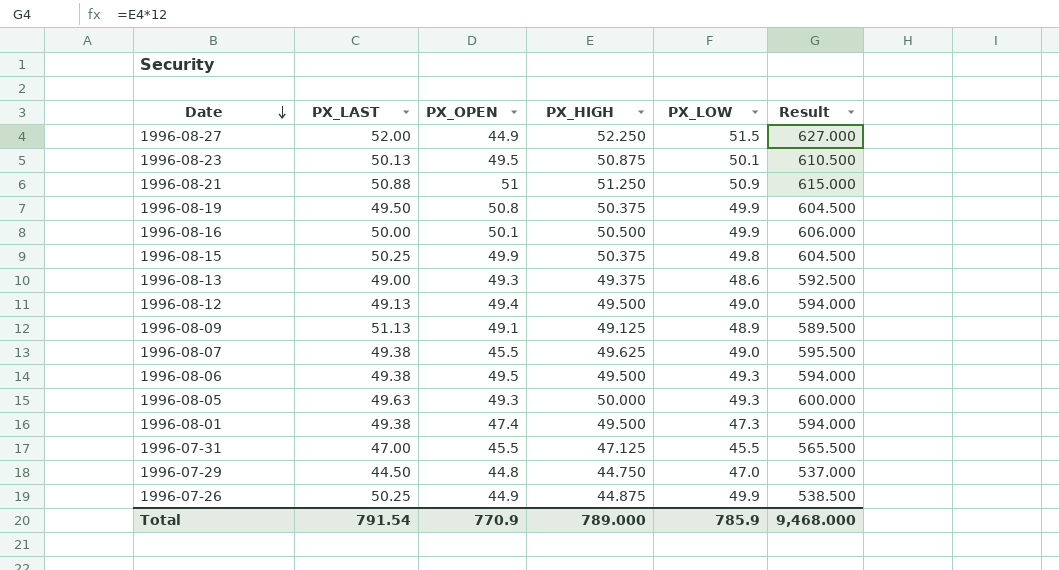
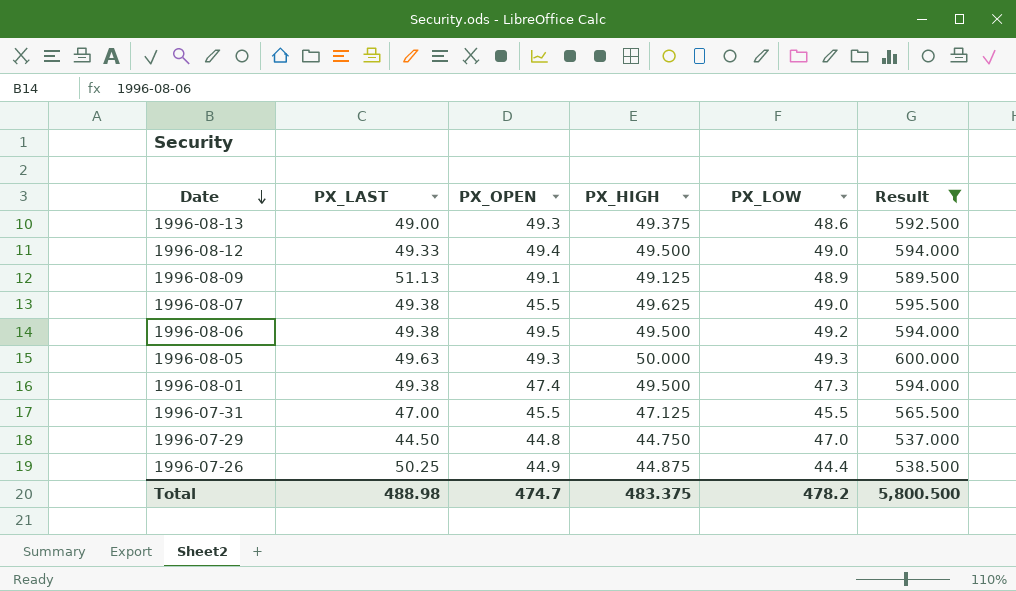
filter: none -> Result <= 600.000
1996-08-12 | PX_LAST: 49.13 -> 49.33
1996-08-06 | PX_LOW: 49.3 -> 49.2
1996-07-26 | PX_LOW: 49.9 -> 44.4
Total | PX_LAST: 791.54 -> 488.98
Total | PX_OPEN: 770.9 -> 474.7
Total | PX_HIGH: 789.000 -> 483.375
Total | PX_LOW: 785.9 -> 478.2
Total | Result: 9,468.000 -> 5,800.500

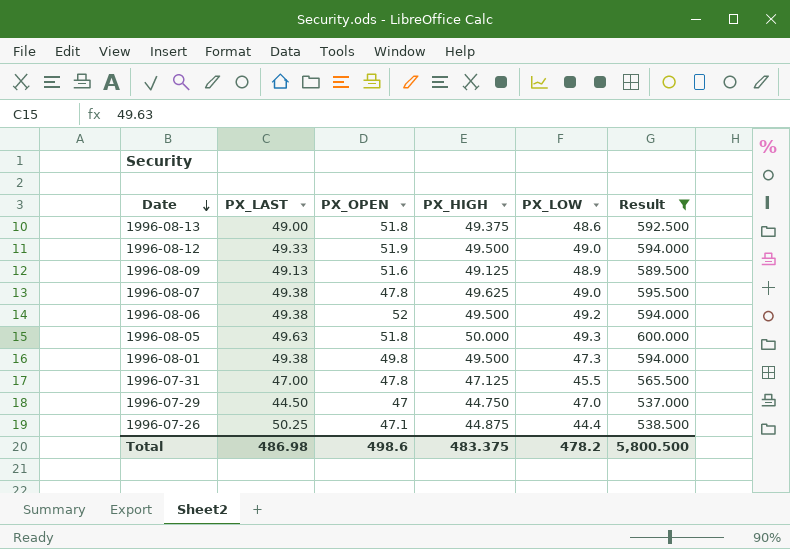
1996-08-13 | PX_OPEN: 49.3 -> 51.8
1996-08-12 | PX_OPEN: 49.4 -> 51.9
1996-08-09 | PX_LAST: 51.13 -> 49.13
1996-08-09 | PX_OPEN: 49.1 -> 51.6
1996-08-07 | PX_OPEN: 45.5 -> 47.8
1996-08-06 | PX_OPEN: 49.5 -> 52
1996-08-05 | PX_OPEN: 49.3 -> 51.8
1996-08-01 | PX_OPEN: 47.4 -> 49.8
1996-07-31 | PX_OPEN: 45.5 -> 47.8
1996-07-29 | PX_OPEN: 44.8 -> 47
1996-07-26 | PX_OPEN: 44.9 -> 47.1
Total | PX_LAST: 488.98 -> 486.98
Total | PX_OPEN: 474.7 -> 498.6

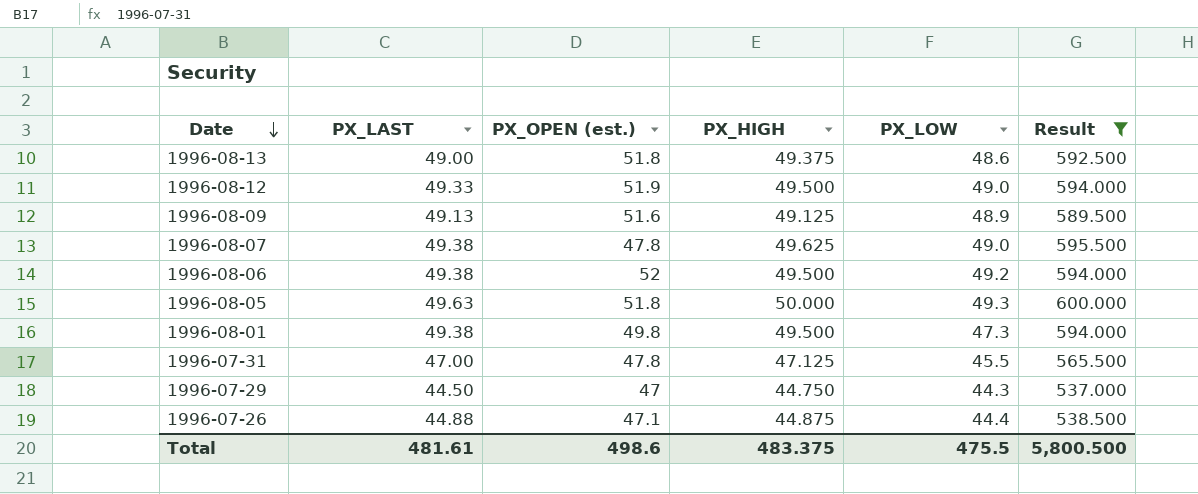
column name: PX_OPEN -> PX_OPEN (est.)
1996-07-29 | PX_LOW: 47.0 -> 44.3
1996-07-26 | PX_LAST: 50.25 -> 44.88
Total | PX_LAST: 486.98 -> 481.61
Total | PX_LOW: 478.2 -> 475.5

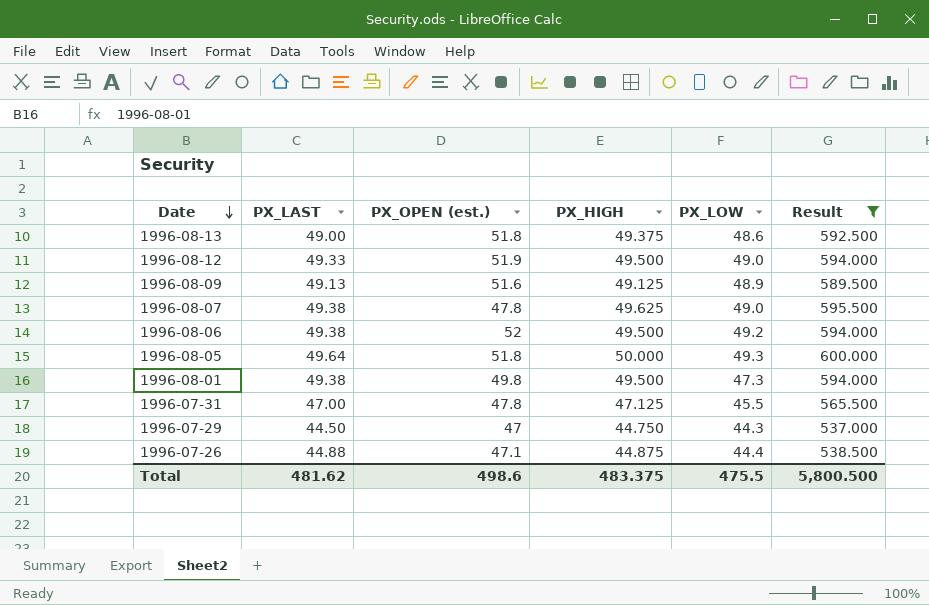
1996-08-05 | PX_LAST: 49.63 -> 49.64
Total | PX_LAST: 481.61 -> 481.62

